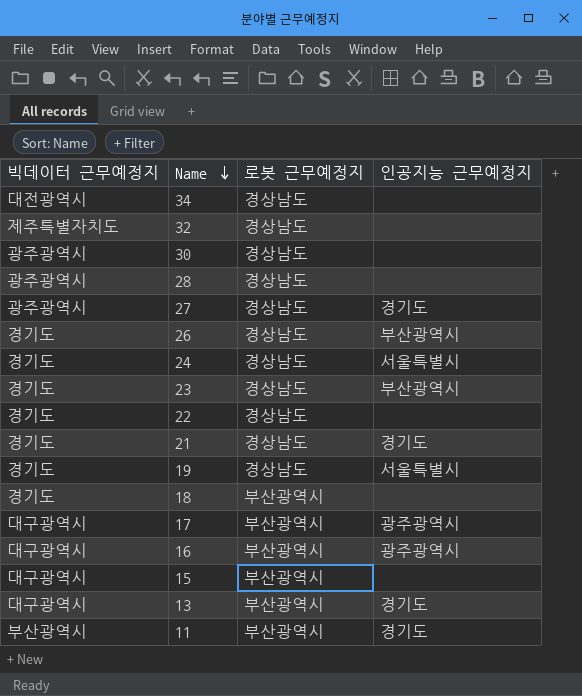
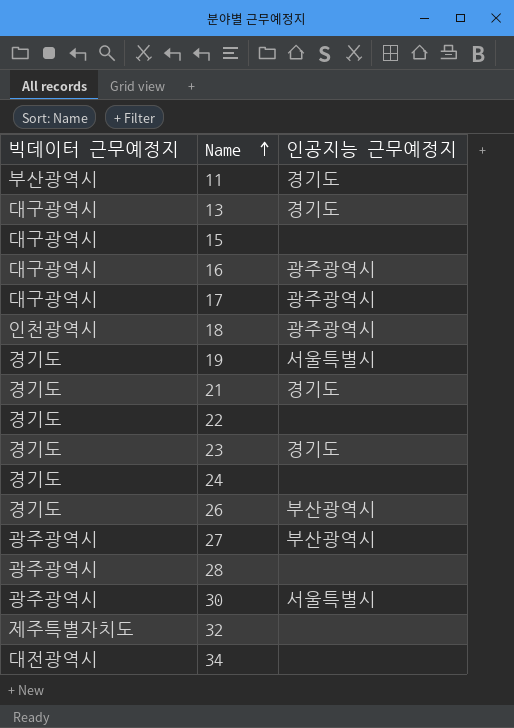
row order: Name descending -> Name ascending
column 로봇 근무예정지 | position: 3 -> none
18 | 빅데이터 근무예정지: 경기도 -> 인천광역시
18 | 인공지능 근무예정지: none -> 광주광역시
23 | 인공지능 근무예정지: 부산광역시 -> 경기도
24 | 인공지능 근무예정지: 서울특별시 -> none
27 | 인공지능 근무예정지: 경기도 -> 부산광역시
30 | 인공지능 근무예정지: none -> 서울특별시

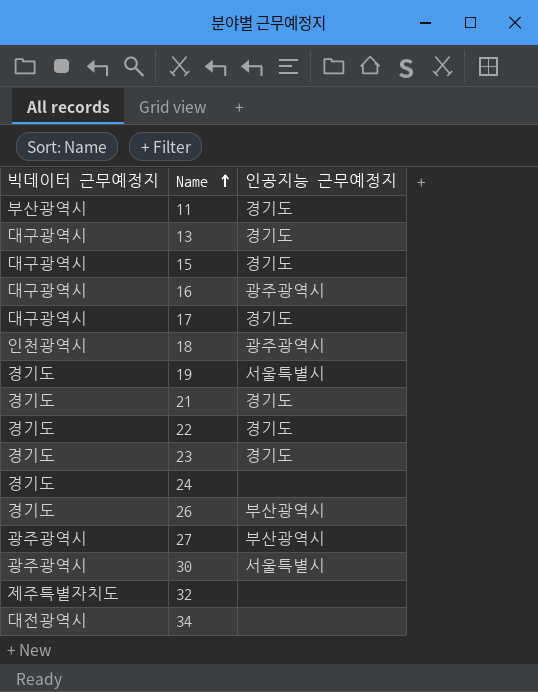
row 28: 광주광역시 | none -> none
15 | 인공지능 근무예정지: none -> 경기도
17 | 인공지능 근무예정지: 광주광역시 -> 경기도
22 | 인공지능 근무예정지: none -> 경기도

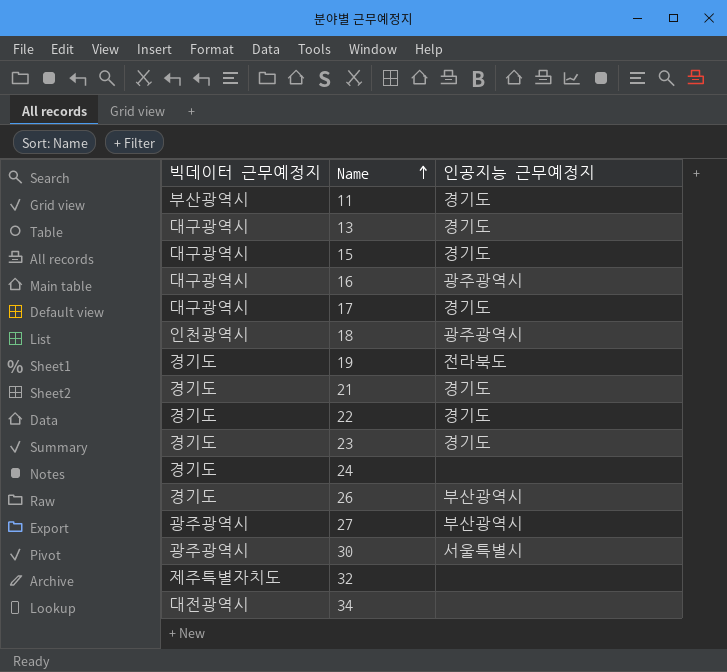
19 | 인공지능 근무예정지: 서울특별시 -> 전라북도

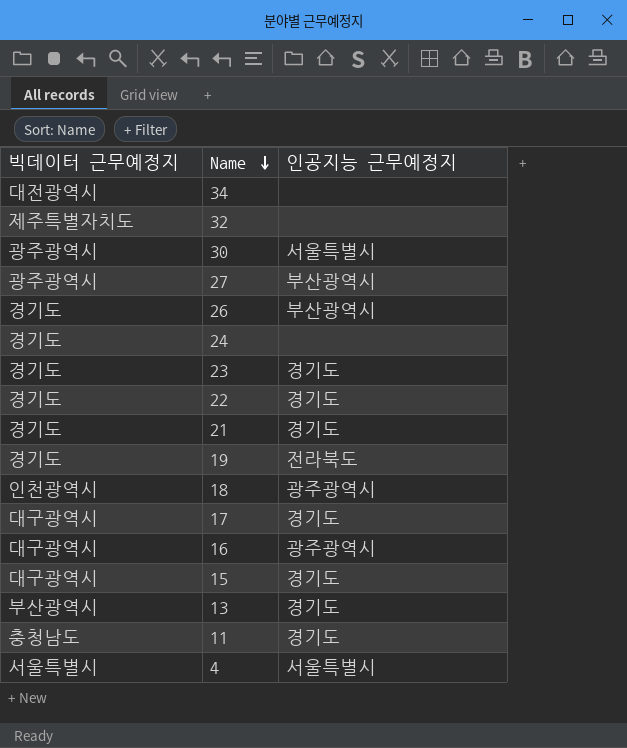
row order: Name ascending -> Name descending
13 | 빅데이터 근무예정지: 대구광역시 -> 부산광역시
11 | 빅데이터 근무예정지: 부산광역시 -> 충청남도
row 4: none -> 서울특별시 | 서울특별시

